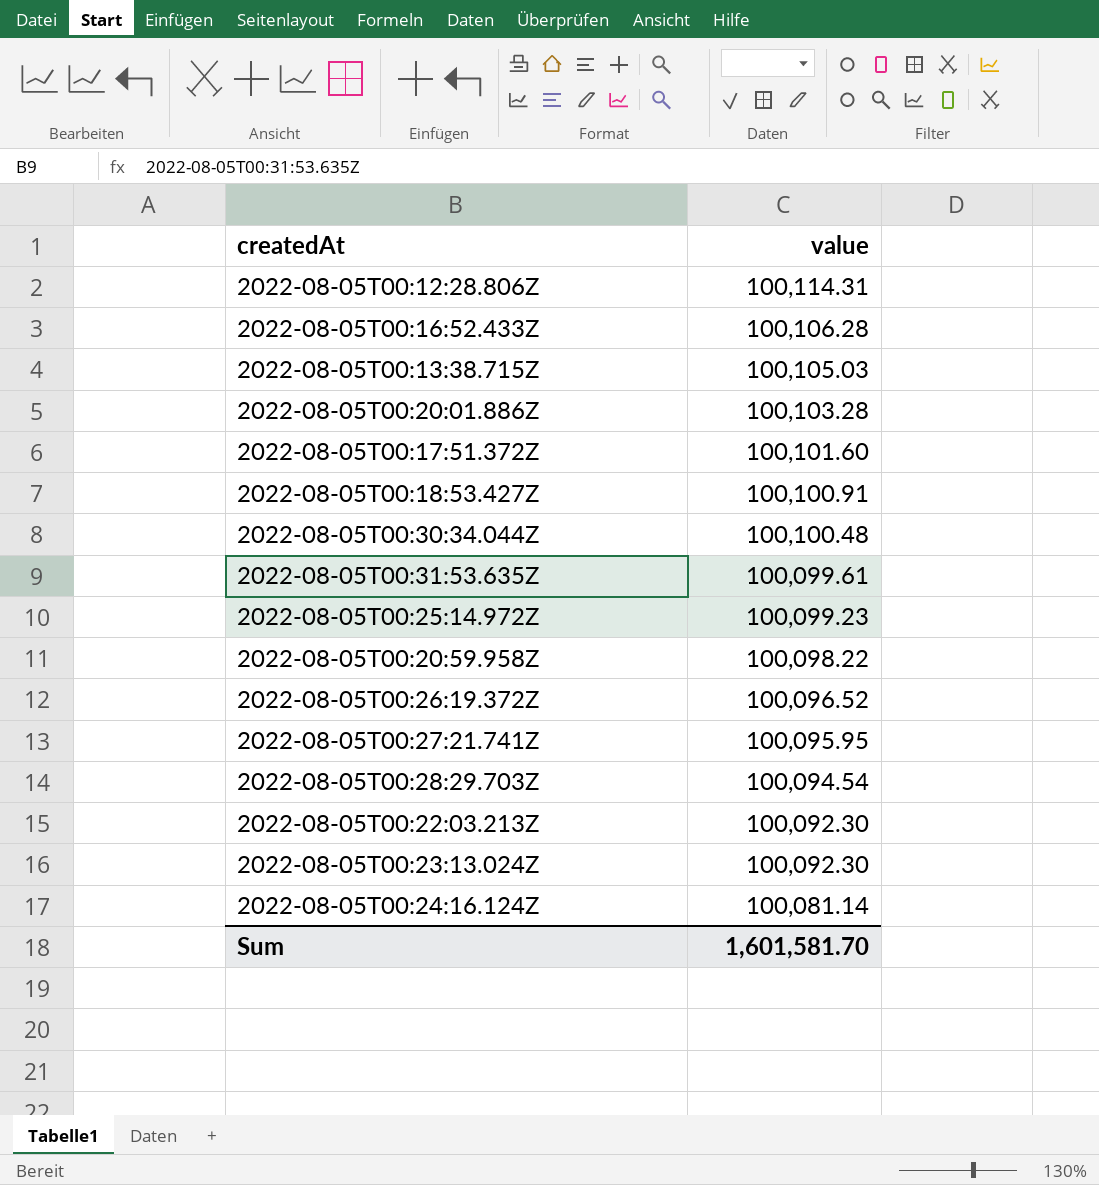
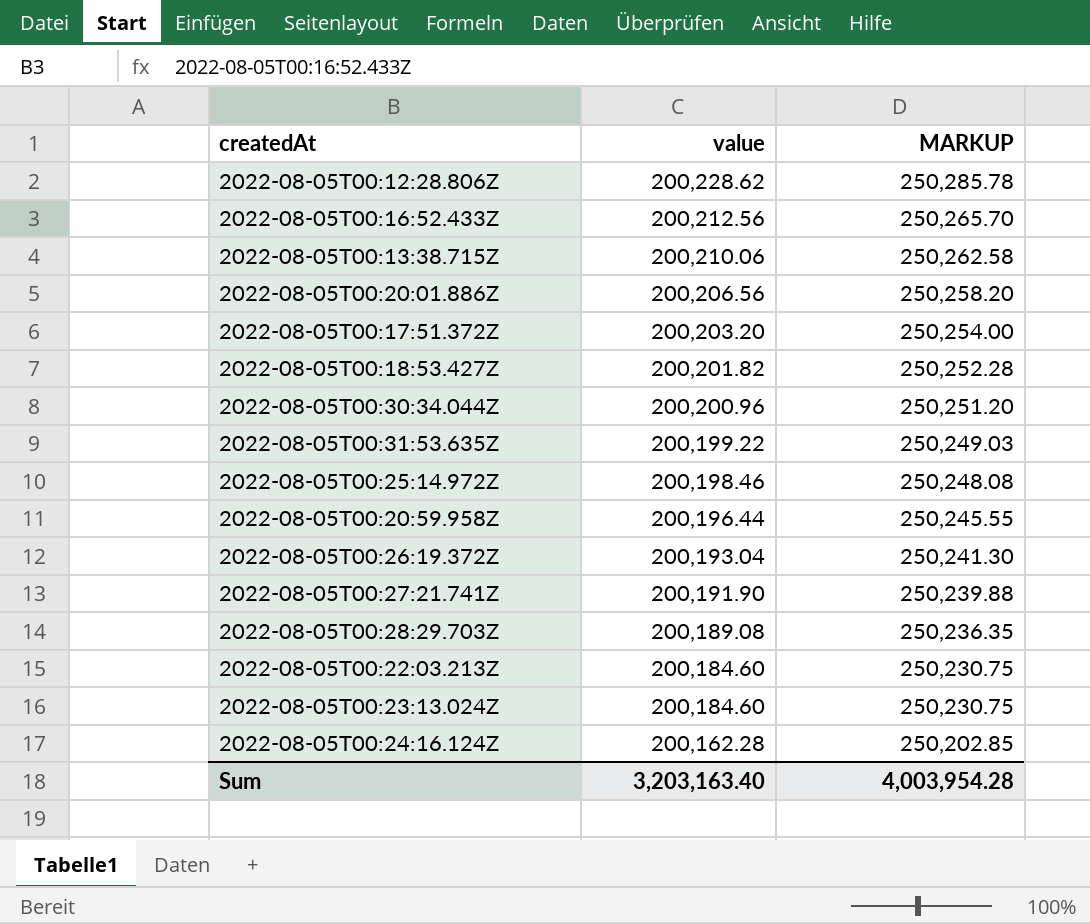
column MARKUP | formula: none -> [value] * 1.25
2022-08-05T00:12:28.806Z | value: 100,114.31 -> 200,228.62
2022-08-05T00:16:52.433Z | value: 100,106.28 -> 200,212.56
2022-08-05T00:13:38.715Z | value: 100,105.03 -> 200,210.06
2022-08-05T00:20:01.886Z | value: 100,103.28 -> 200,206.56
2022-08-05T00:17:51.372Z | value: 100,101.60 -> 200,203.20
2022-08-05T00:18:53.427Z | value: 100,100.91 -> 200,201.82
2022-08-05T00:30:34.044Z | value: 100,100.48 -> 200,200.96
2022-08-05T00:31:53.635Z | value: 100,099.61 -> 200,199.22
2022-08-05T00:25:14.972Z | value: 100,099.23 -> 200,198.46
2022-08-05T00:20:59.958Z | value: 100,098.22 -> 200,196.44
2022-08-05T00:26:19.372Z | value: 100,096.52 -> 200,193.04
2022-08-05T00:27:21.741Z | value: 100,095.95 -> 200,191.90
2022-08-05T00:28:29.703Z | value: 100,094.54 -> 200,189.08
2022-08-05T00:22:03.213Z | value: 100,092.30 -> 200,184.60
2022-08-05T00:23:13.024Z | value: 100,092.30 -> 200,184.60
2022-08-05T00:24:16.124Z | value: 100,081.14 -> 200,162.28
Sum | value: 1,601,581.70 -> 3,203,163.40

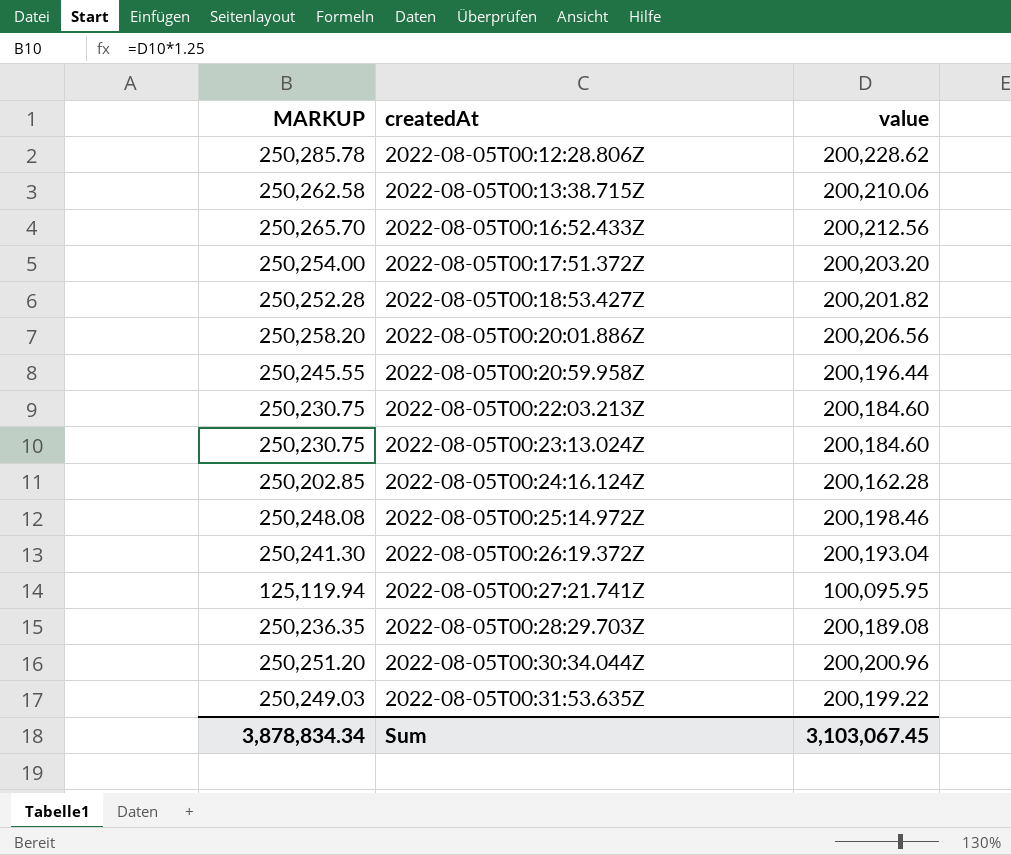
row order: value descending -> createdAt ascending
column MARKUP | position: 3 -> 1
2022-08-05T00:27:21.741Z | MARKUP: 250,239.88 -> 125,119.94
2022-08-05T00:27:21.741Z | value: 200,191.90 -> 100,095.95
Sum | MARKUP: 4,003,954.28 -> 3,878,834.34
Sum | value: 3,203,163.40 -> 3,103,067.45

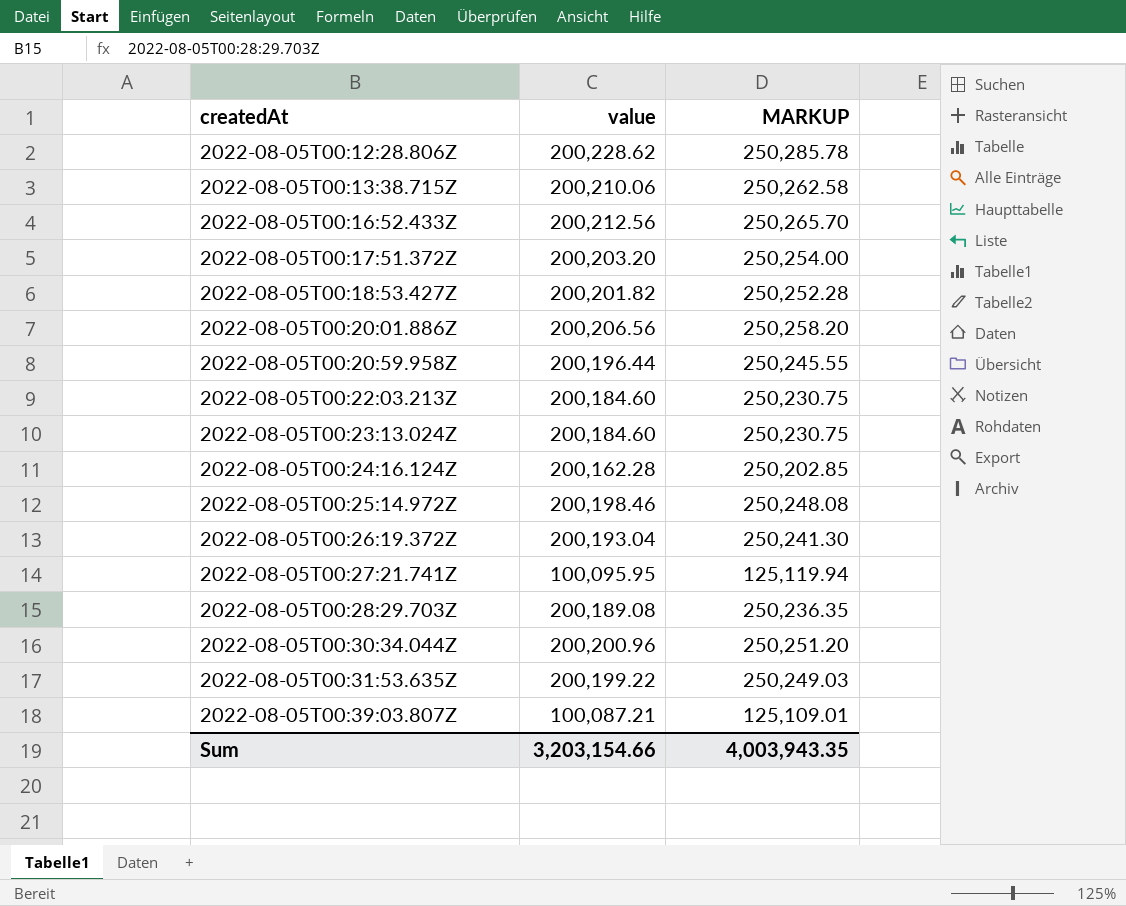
column MARKUP | position: 1 -> 3
row 2022-08-05T00:39:03.807Z: none -> 100,087.21 | 125,109.01
Sum | value: 3,103,067.45 -> 3,203,154.66
Sum | MARKUP: 3,878,834.34 -> 4,003,943.35

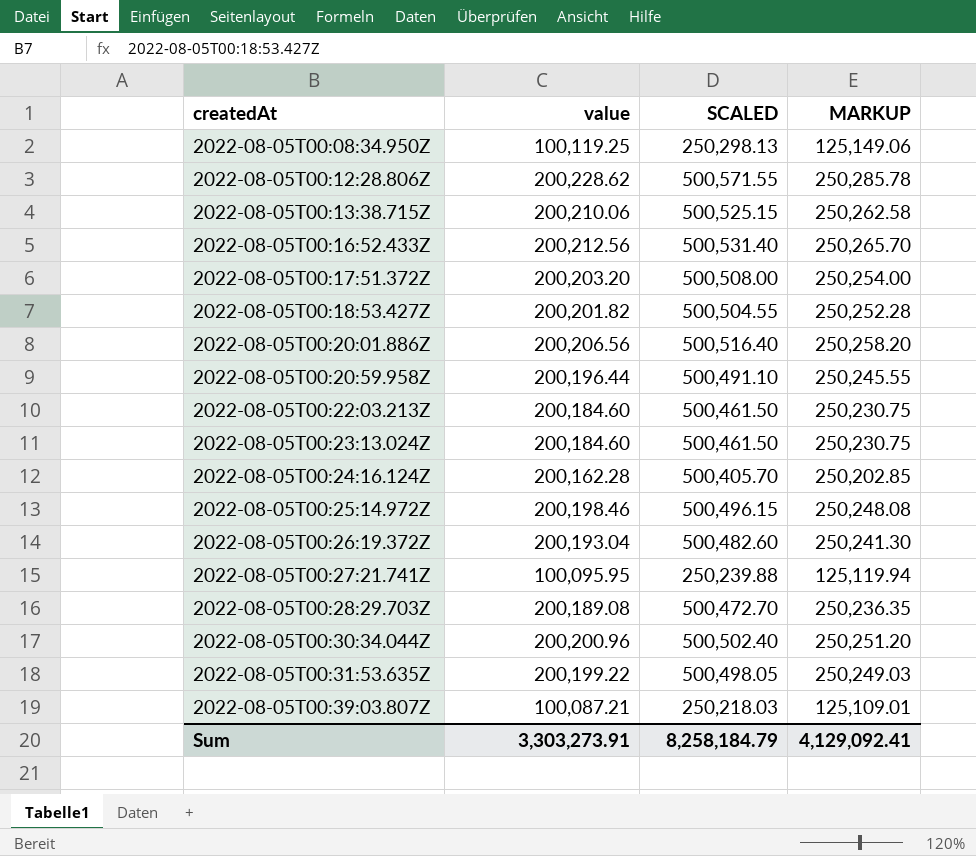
column SCALED | formula: none -> [value] * 2.5
row 2022-08-05T00:08:34.950Z: none -> 100,119.25 | 250,298.13 | 125,149.06
Sum | value: 3,203,154.66 -> 3,303,273.91
Sum | MARKUP: 4,003,943.35 -> 4,129,092.41

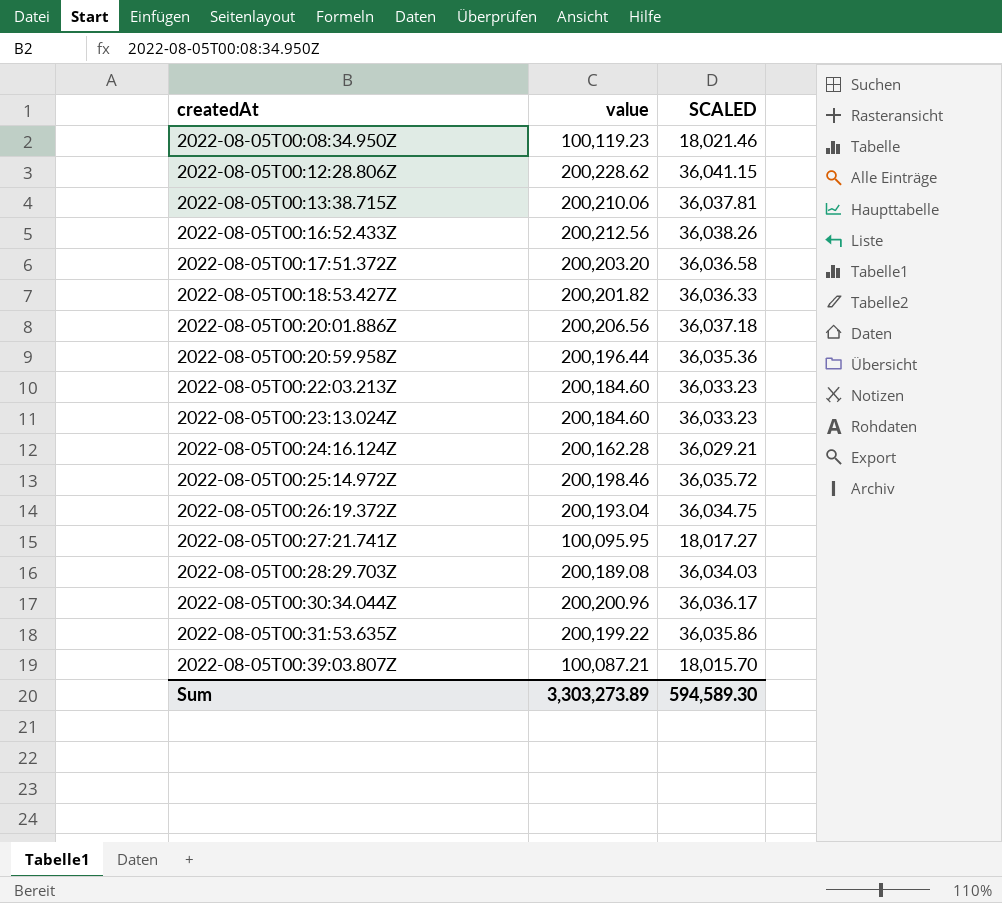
column MARKUP | formula: [value] * 1.25 -> none
column SCALED | formula: [value] * 2.5 -> [value] * 0.18
2022-08-05T00:08:34.950Z | value: 100,119.25 -> 100,119.23
Sum | value: 3,303,273.91 -> 3,303,273.89
Sum | SCALED: 8,258,184.79 -> 594,589.30

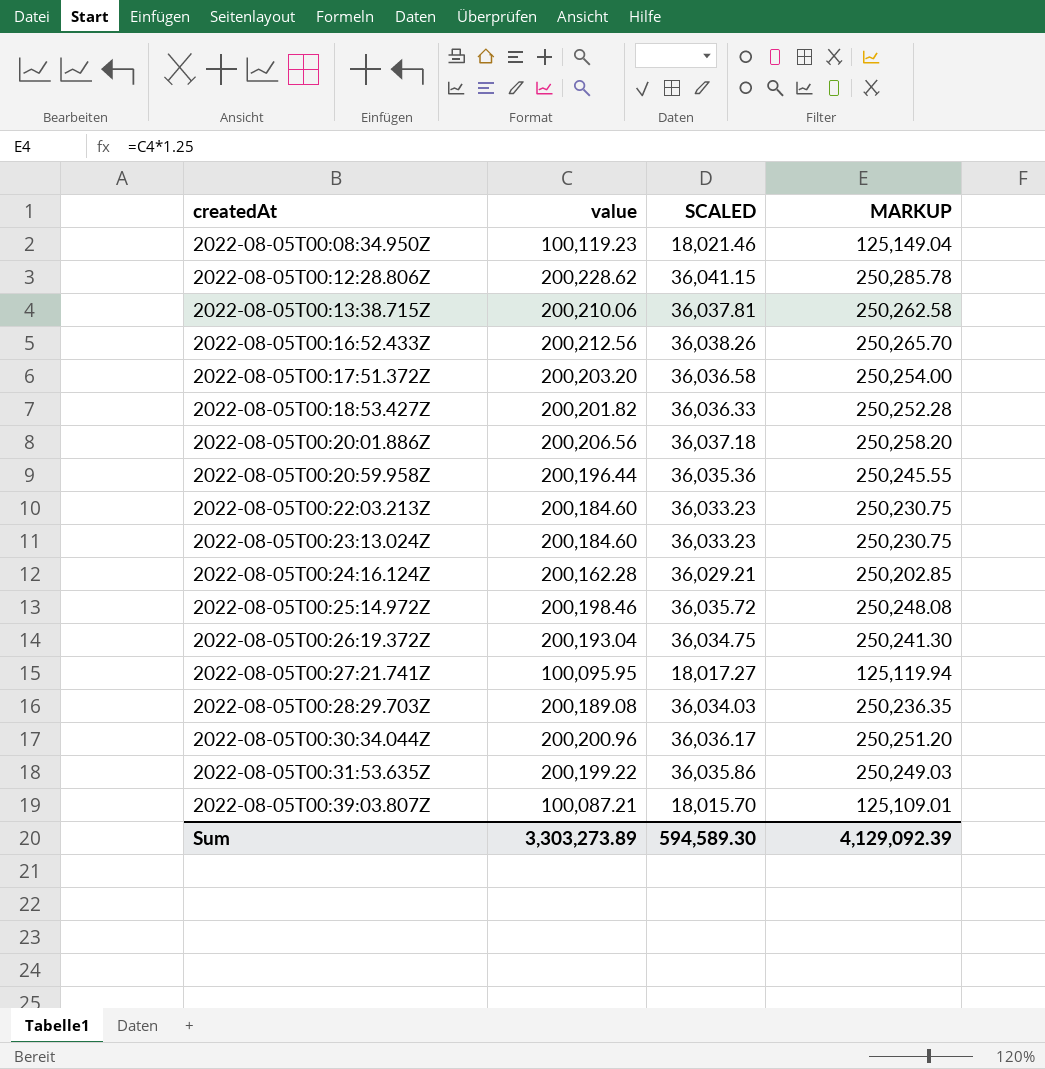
column MARKUP | formula: none -> [value] * 1.25

